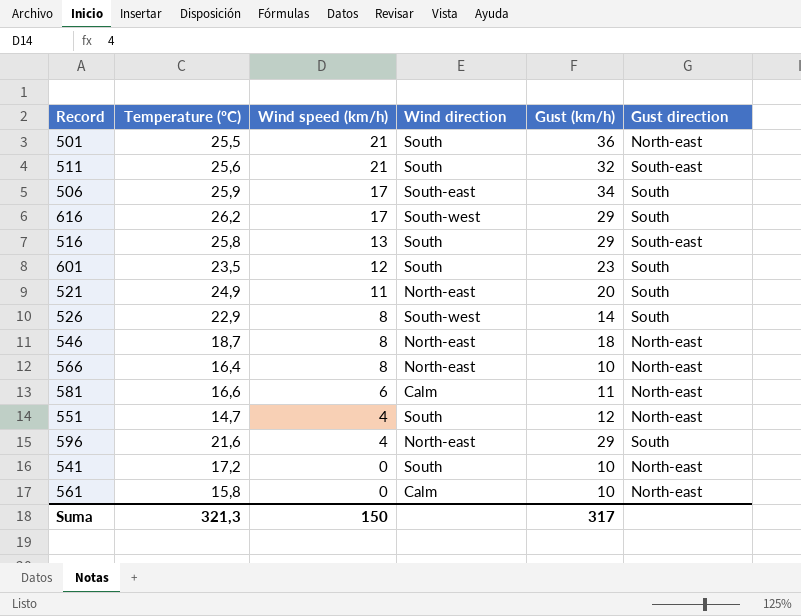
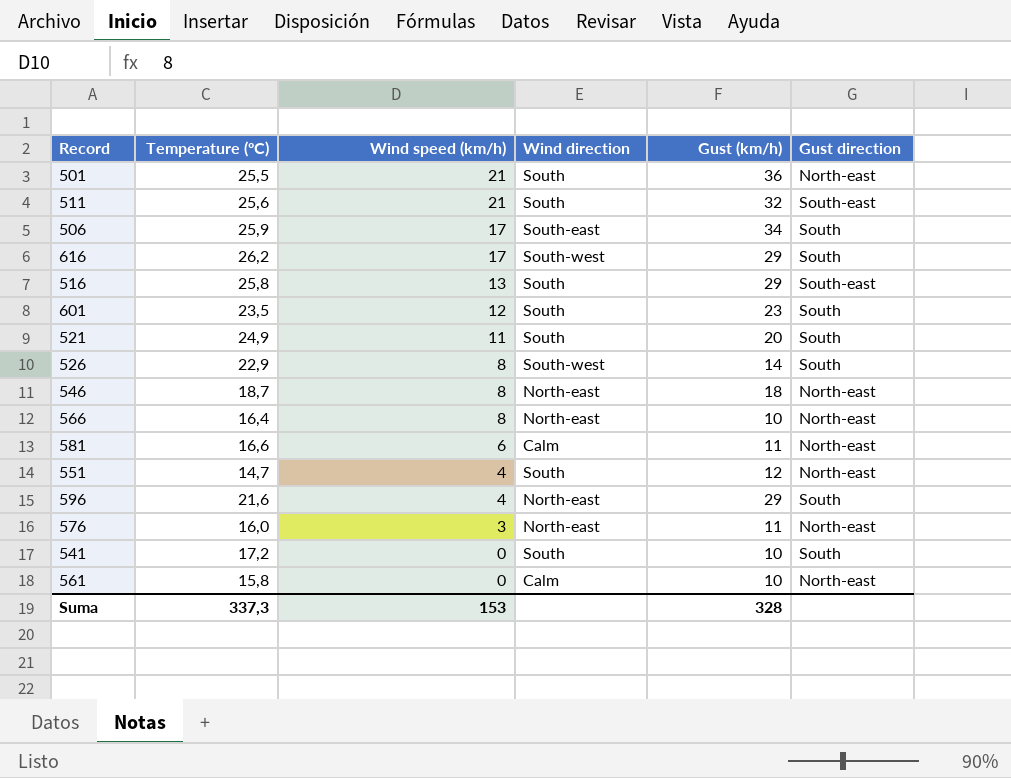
521 | Wind direction: North-east -> South
row 576: none -> 16,0 | 3 | North-east | 11 | North-east
541 | Gust direction: North-east -> South
Suma | Temperature (ºC): 321,3 -> 337,3
Suma | Wind speed (km/h): 150 -> 153
Suma | Gust (km/h): 317 -> 328

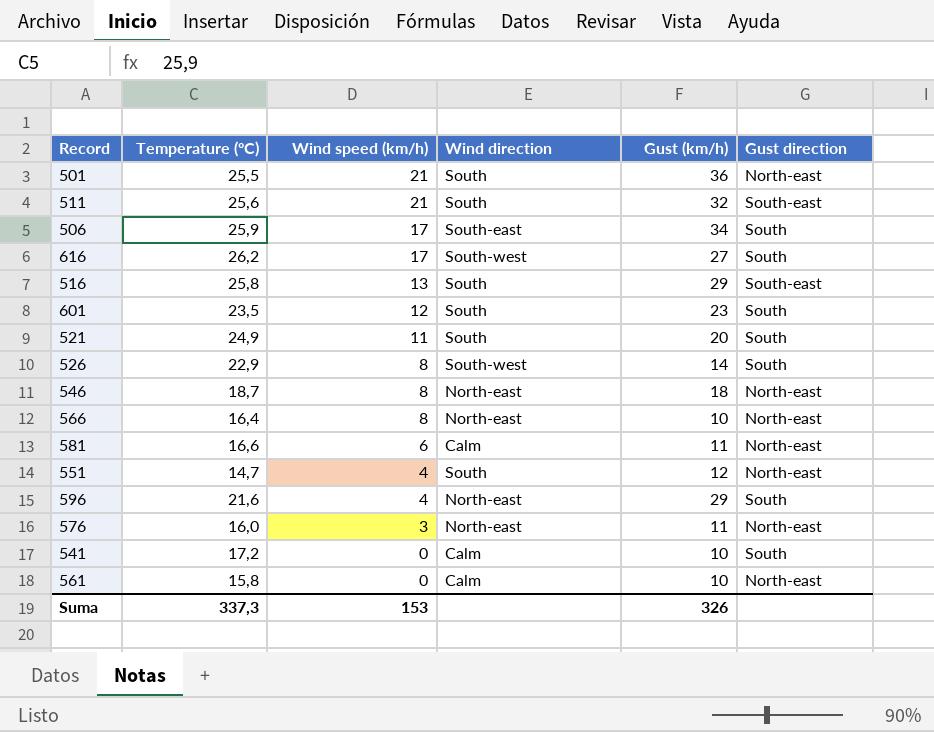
616 | Gust (km/h): 29 -> 27
541 | Wind direction: South -> Calm
Suma | Gust (km/h): 328 -> 326

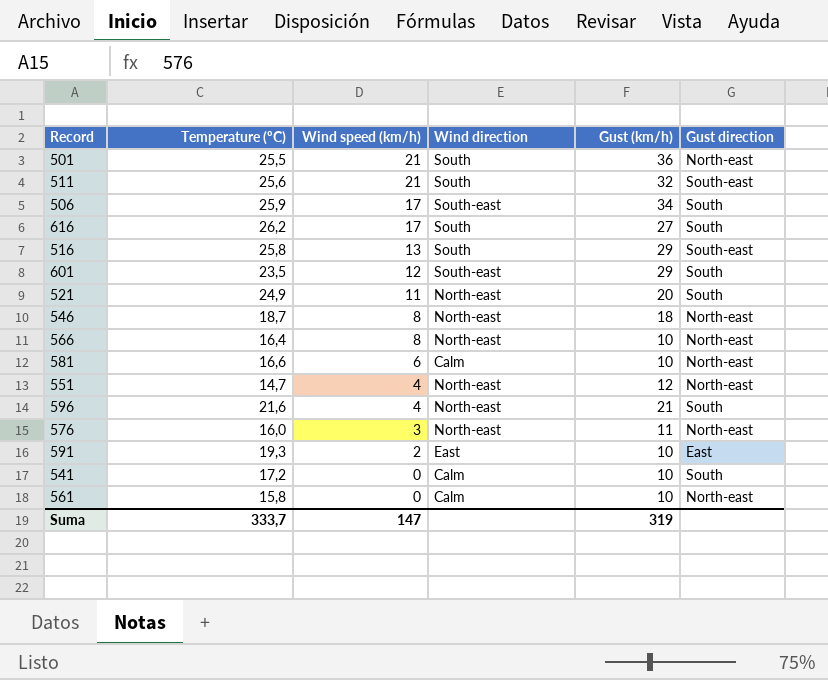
row 526: 22,9 | 8 | South-west | 14 | South -> none
616 | Wind direction: South-west -> South
601 | Wind direction: South -> South-east
601 | Gust (km/h): 23 -> 29
521 | Wind direction: South -> North-east
581 | Gust (km/h): 11 -> 10
551 | Wind direction: South -> North-east
596 | Gust (km/h): 29 -> 21
row 591: none -> 19,3 | 2 | East | 10 | East
Suma | Temperature (ºC): 337,3 -> 333,7
Suma | Wind speed (km/h): 153 -> 147
Suma | Gust (km/h): 326 -> 319

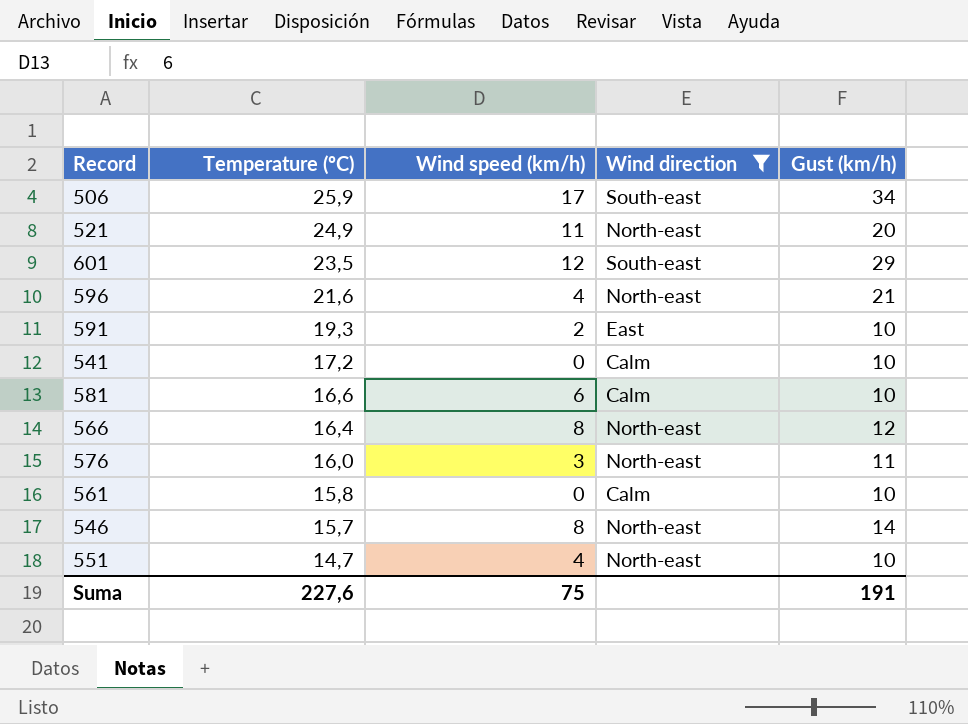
filter: none -> Wind direction != South
row order: Wind speed (km/h) descending -> Temperature (ºC) descending
column Gust direction | position: 6 -> none
566 | Gust (km/h): 10 -> 12
546 | Temperature (ºC): 18,7 -> 15,7
546 | Gust (km/h): 18 -> 14
551 | Gust (km/h): 12 -> 10
Suma | Temperature (ºC): 333,7 -> 227,6
Suma | Wind speed (km/h): 147 -> 75
Suma | Gust (km/h): 319 -> 191

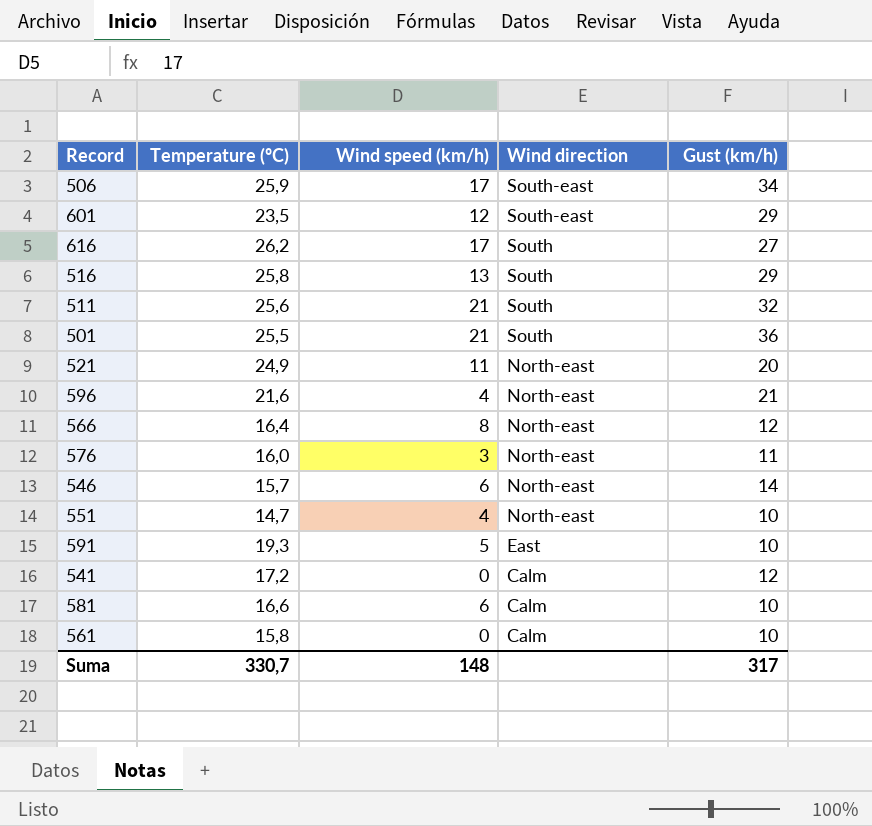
filter: Wind direction != South -> none
row order: Temperature (ºC) descending -> Wind direction descending
546 | Wind speed (km/h): 8 -> 6
591 | Wind speed (km/h): 2 -> 5
541 | Gust (km/h): 10 -> 12
Suma | Temperature (ºC): 227,6 -> 330,7
Suma | Wind speed (km/h): 75 -> 148
Suma | Gust (km/h): 191 -> 317

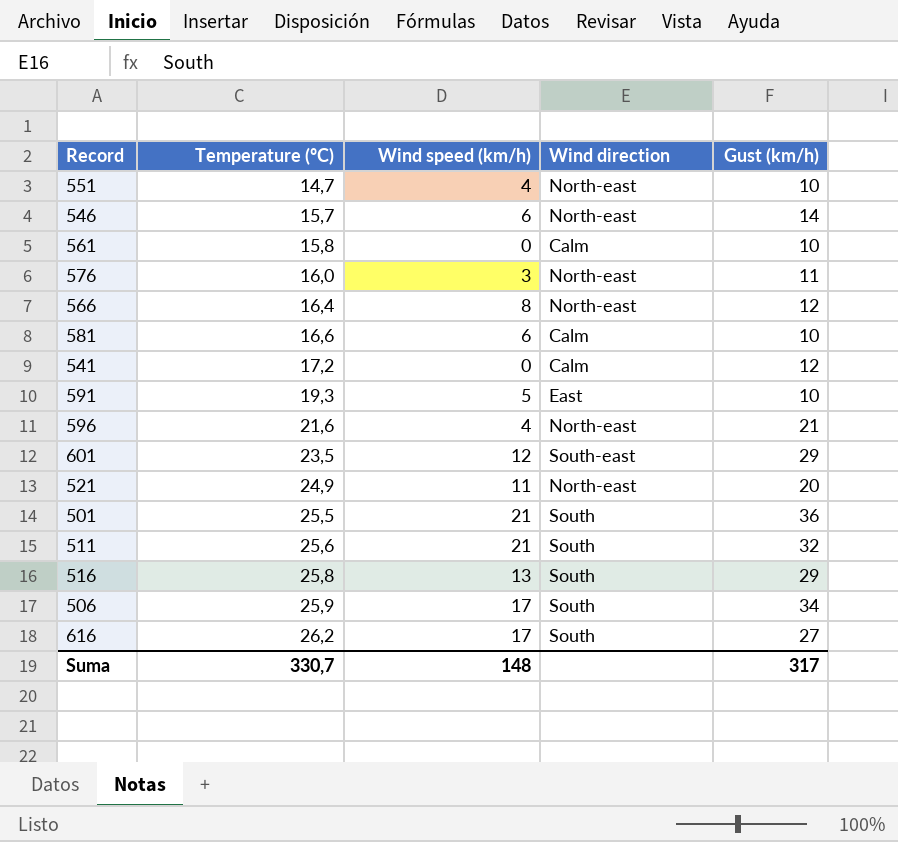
row order: Wind direction descending -> Temperature (ºC) ascending
506 | Wind direction: South-east -> South

